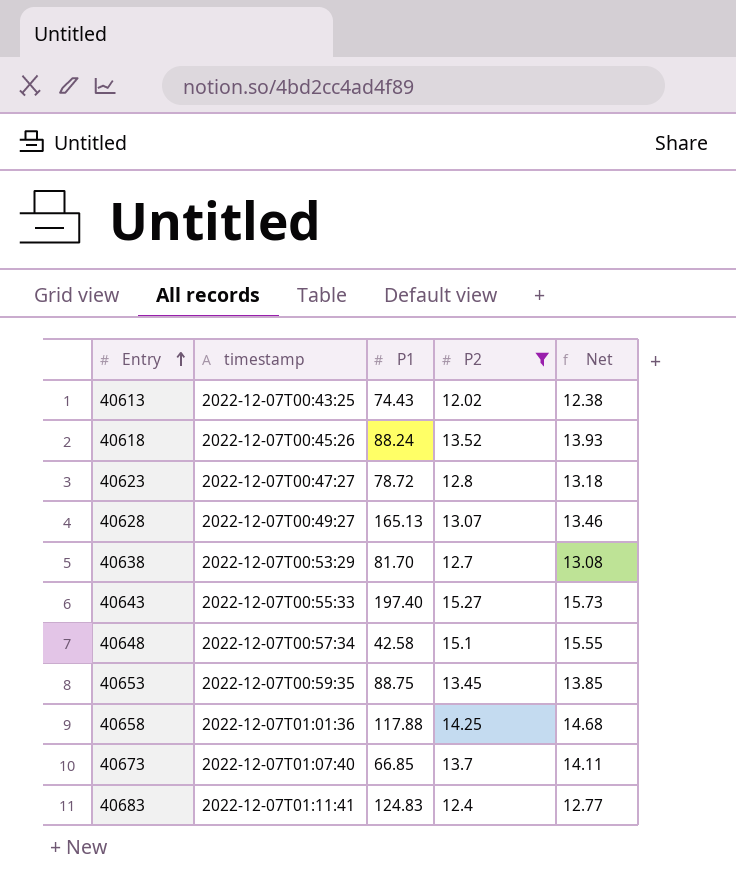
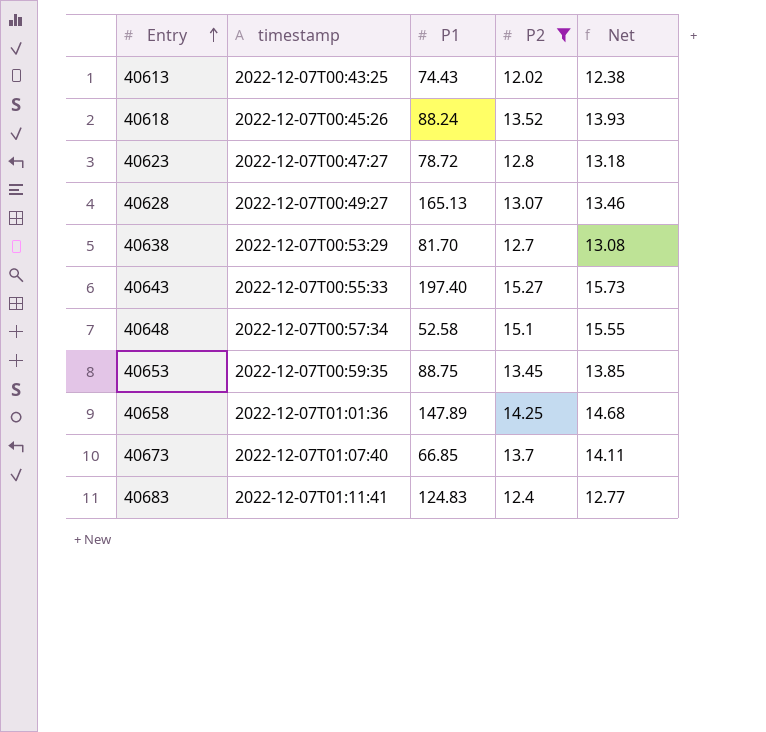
40648 | P1: 42.58 -> 52.58
40658 | P1: 117.88 -> 147.89

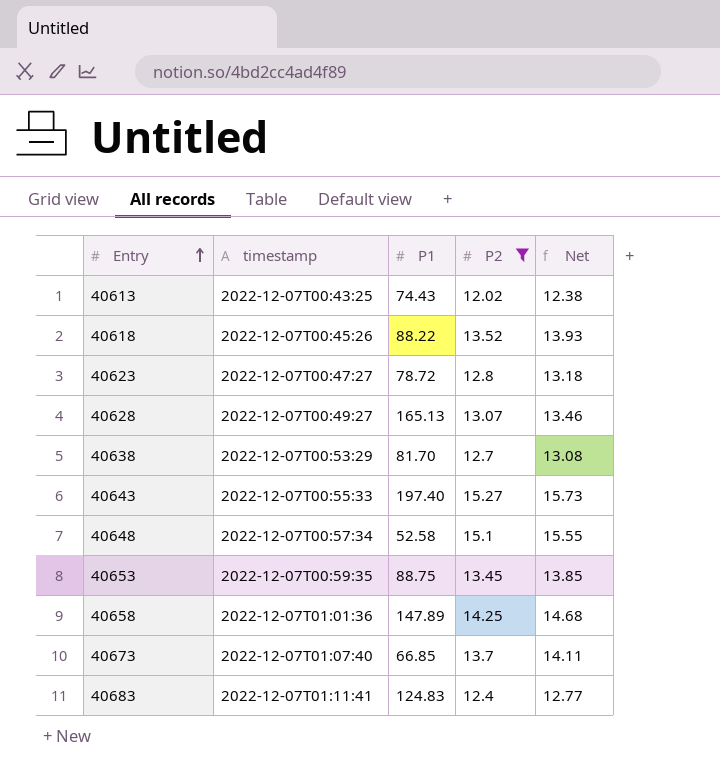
40618 | P1: 88.24 -> 88.22

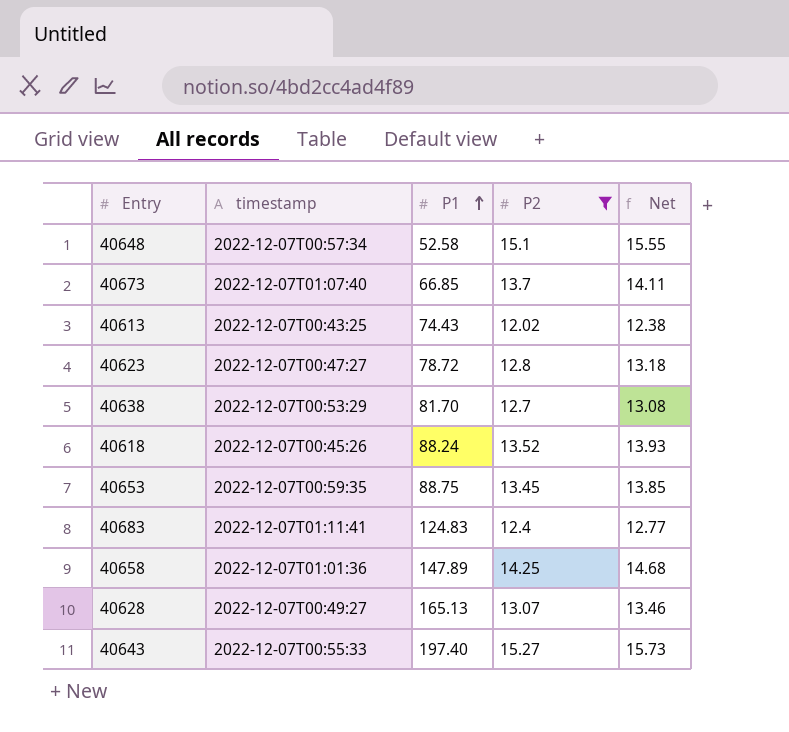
row order: Entry ascending -> P1 ascending
40618 | P1: 88.22 -> 88.24

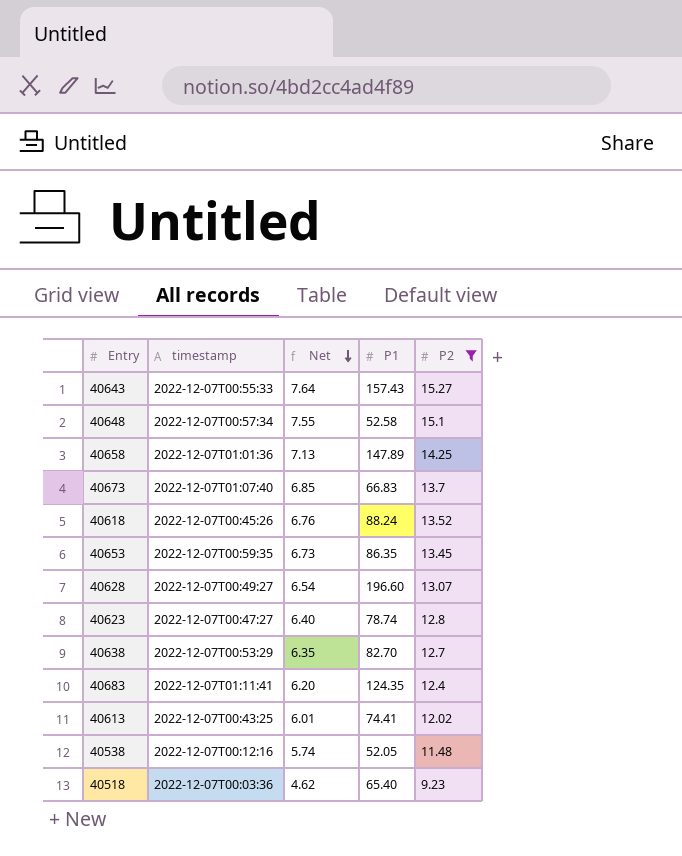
row order: P1 ascending -> Net descending
column Net | formula: [P2] * 1.03 -> [P2] * 0.5
column Net | position: 5 -> 3
40643 | P1: 197.40 -> 157.43
40673 | P1: 66.85 -> 66.83
40653 | P1: 88.75 -> 86.35
40628 | P1: 165.13 -> 196.60
40623 | P1: 78.72 -> 78.74
40638 | P1: 81.70 -> 82.70
40683 | P1: 124.83 -> 124.35
40613 | P1: 74.43 -> 74.41
row 40538: none -> 2022-12-07T00:12:16 | 5.74 | 52.05 | 11.48
row 40518: none -> 2022-12-07T00:03:36 | 4.62 | 65.40 | 9.23

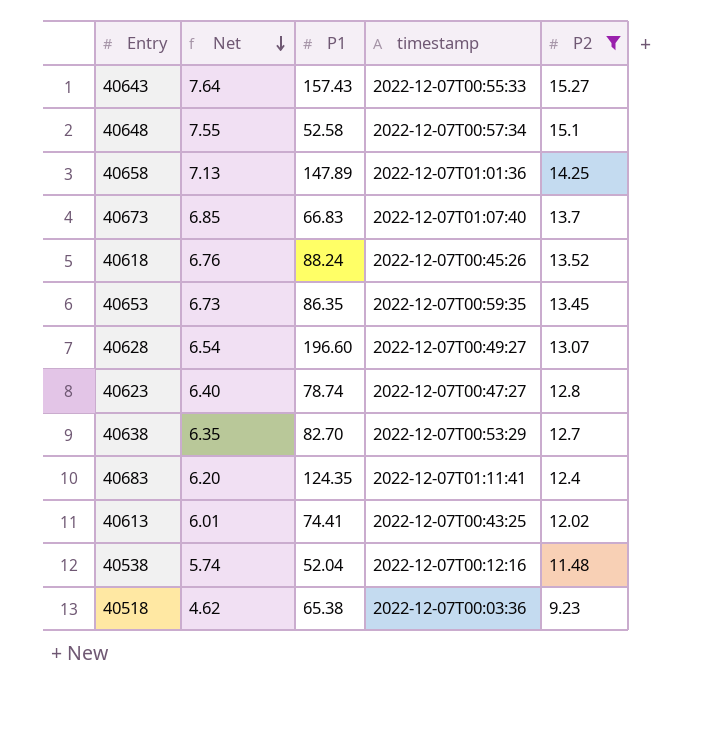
column timestamp | position: 2 -> 4
40538 | P1: 52.05 -> 52.04
40518 | P1: 65.40 -> 65.38

